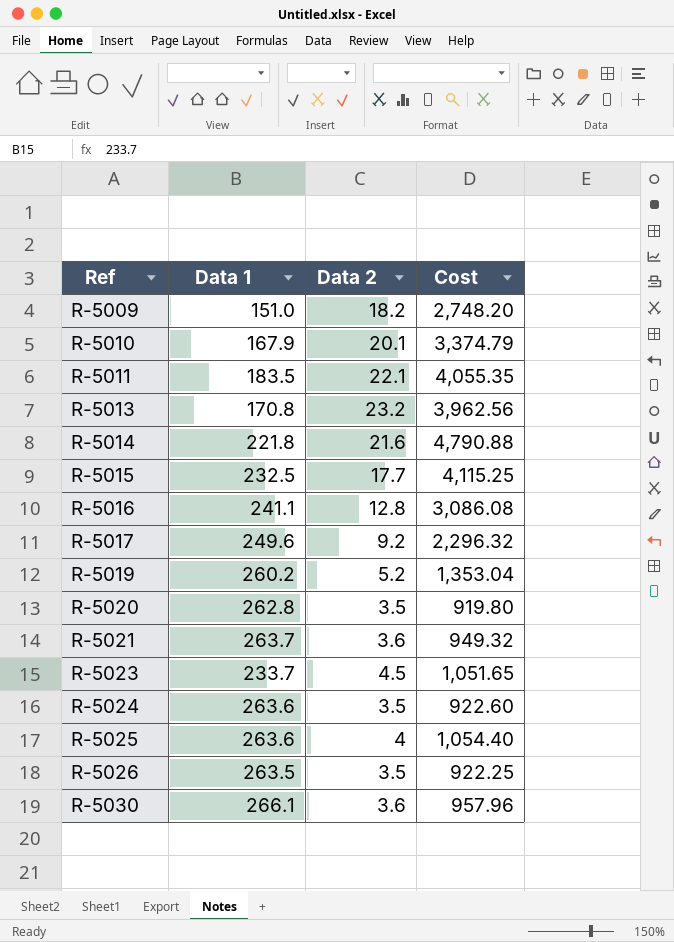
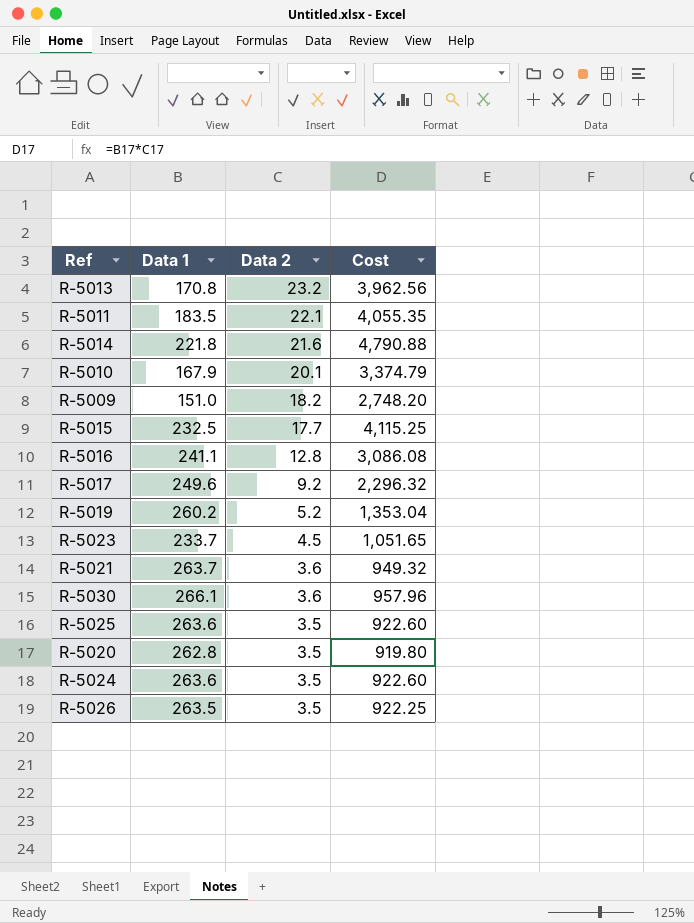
row order: Ref ascending -> Data 2 descending
R-5025 | Data 2: 4 -> 3.5
R-5025 | Cost: 1,054.40 -> 922.60

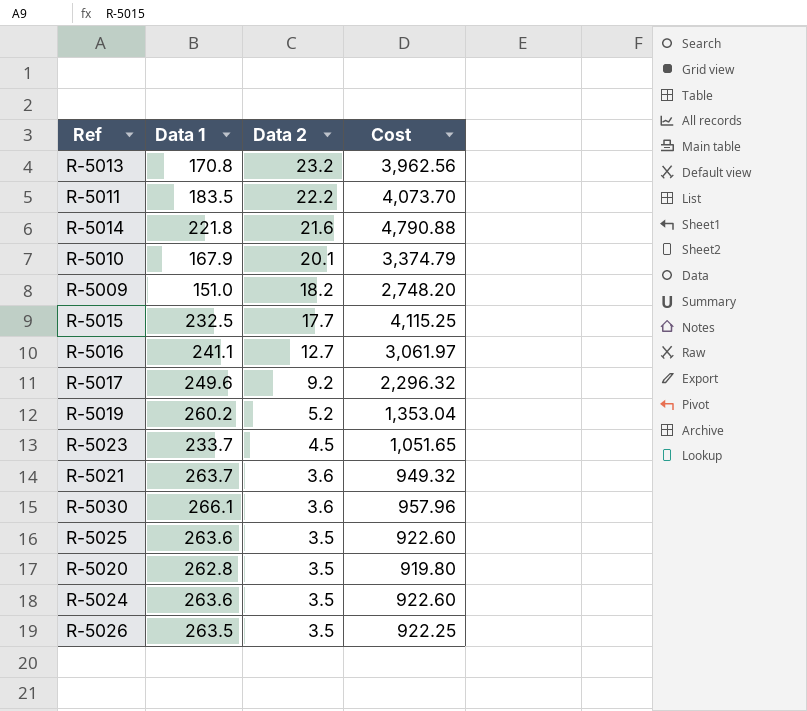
R-5011 | Data 2: 22.1 -> 22.2
R-5011 | Cost: 4,055.35 -> 4,073.70
R-5016 | Data 2: 12.8 -> 12.7
R-5016 | Cost: 3,086.08 -> 3,061.97

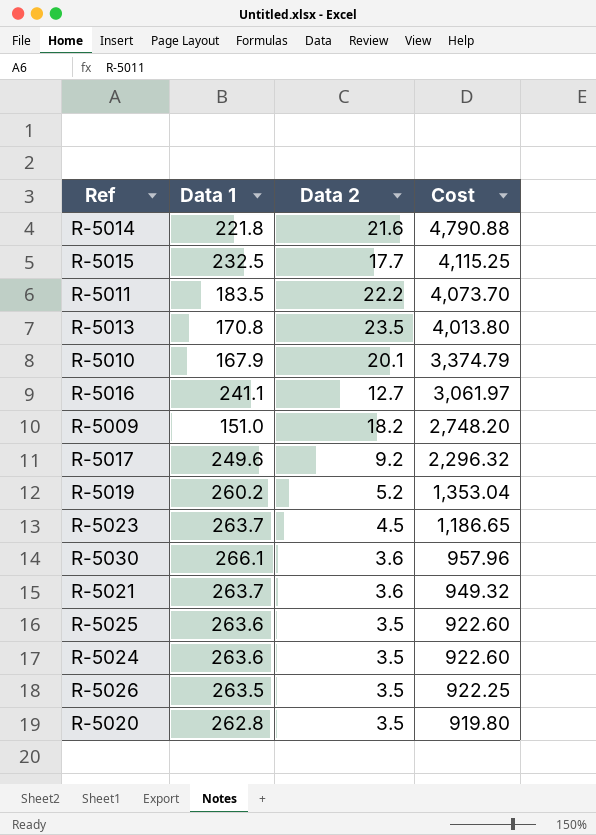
row order: Data 2 descending -> Cost descending
R-5013 | Data 2: 23.2 -> 23.5
R-5013 | Cost: 3,962.56 -> 4,013.80
R-5023 | Data 1: 233.7 -> 263.7
R-5023 | Cost: 1,051.65 -> 1,186.65

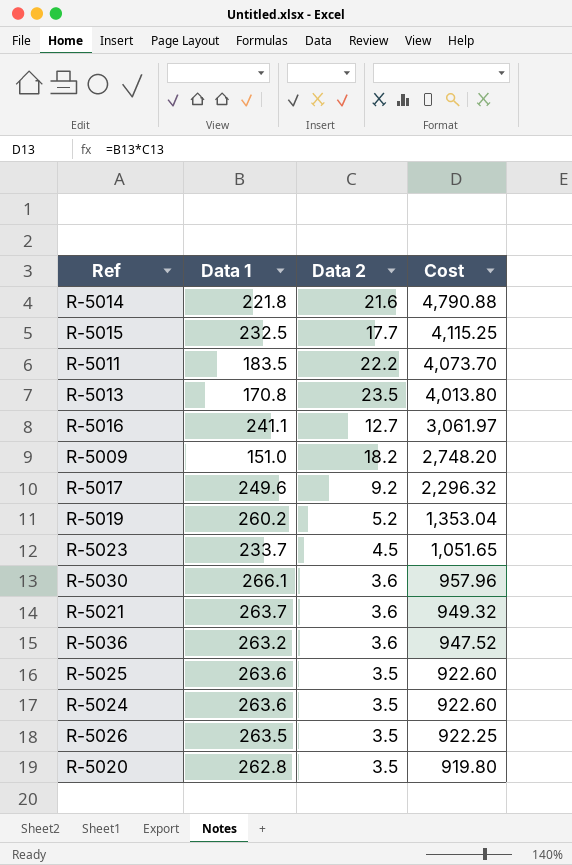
row R-5010: 167.9 | 20.1 | 3,374.79 -> none
R-5023 | Data 1: 263.7 -> 233.7
R-5023 | Cost: 1,186.65 -> 1,051.65
row R-5036: none -> 263.2 | 3.6 | 947.52

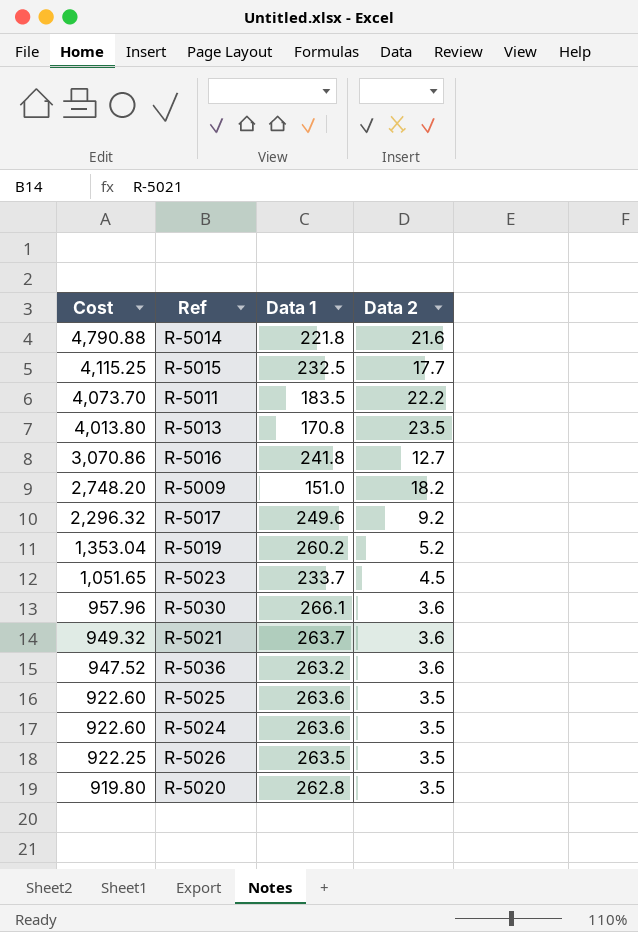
column Cost | position: 4 -> 1
R-5016 | Cost: 3,061.97 -> 3,070.86
R-5016 | Data 1: 241.1 -> 241.8

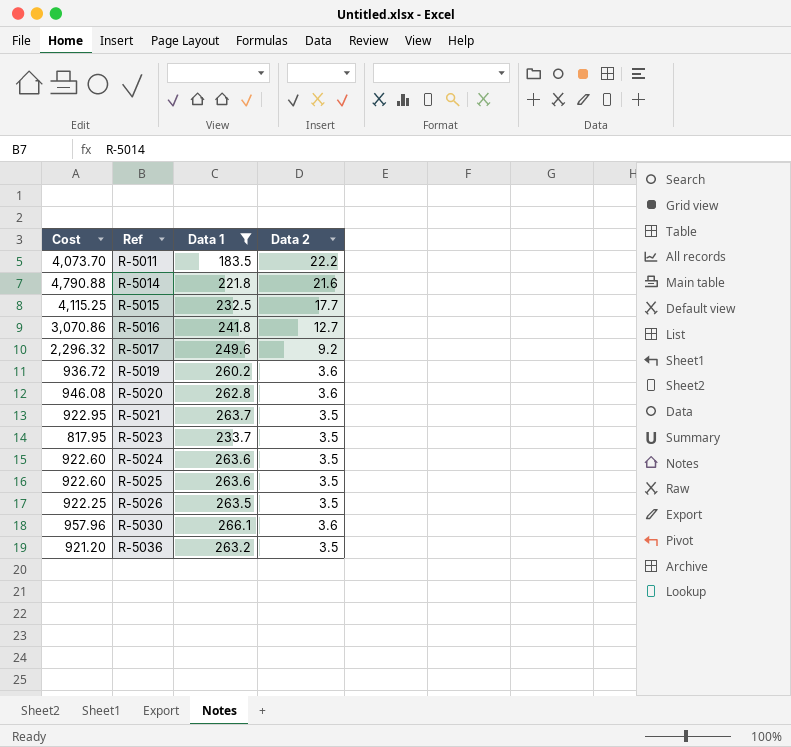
filter: none -> Data 1 >= 183.5
row order: Cost descending -> Ref ascending
R-5019 | Cost: 1,353.04 -> 936.72
R-5019 | Data 2: 5.2 -> 3.6
R-5020 | Cost: 919.80 -> 946.08
R-5020 | Data 2: 3.5 -> 3.6
R-5021 | Cost: 949.32 -> 922.95
R-5021 | Data 2: 3.6 -> 3.5
R-5023 | Cost: 1,051.65 -> 817.95
R-5023 | Data 2: 4.5 -> 3.5
R-5036 | Cost: 947.52 -> 921.20
R-5036 | Data 2: 3.6 -> 3.5

